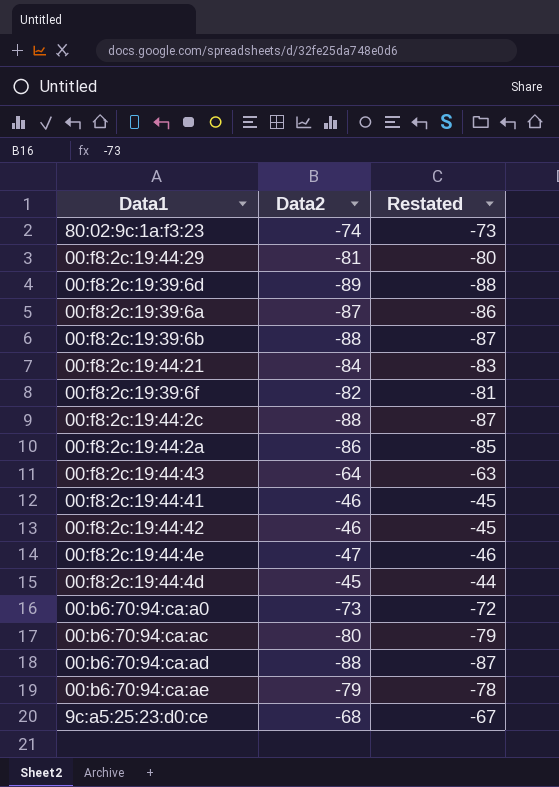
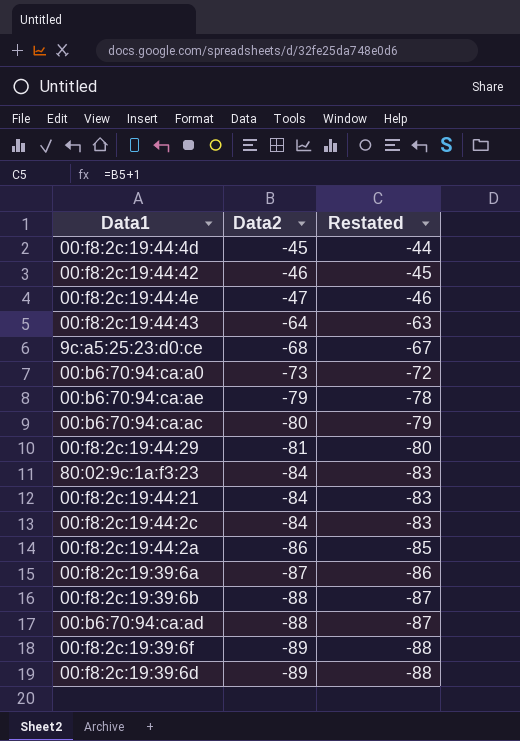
row order: none -> Data2 descending
row 00:f8:2c:19:44:41: -46 | -45 -> none
80:02:9c:1a:f3:23 | Data2: -74 -> -84
80:02:9c:1a:f3:23 | Restated: -73 -> -83
00:f8:2c:19:44:2c | Data2: -88 -> -84
00:f8:2c:19:44:2c | Restated: -87 -> -83
00:f8:2c:19:39:6f | Data2: -82 -> -89
00:f8:2c:19:39:6f | Restated: -81 -> -88

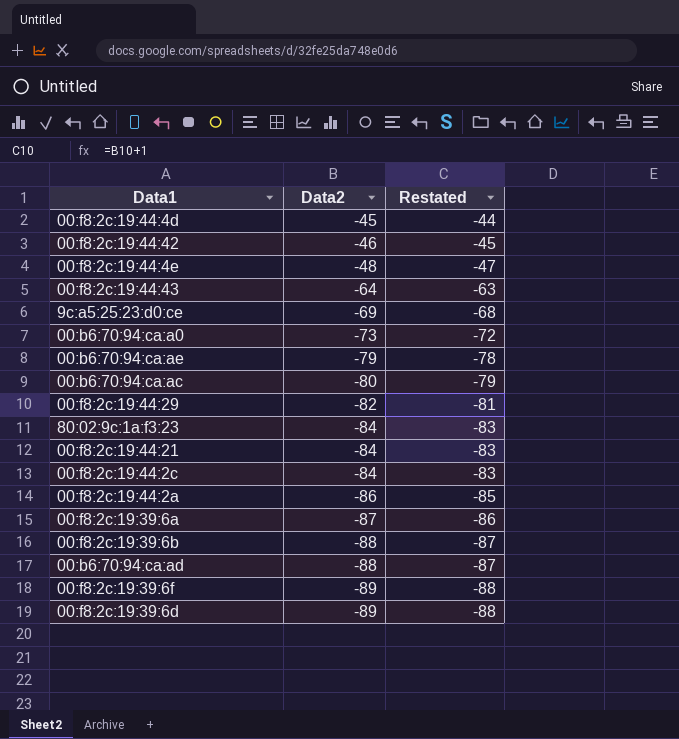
00:f8:2c:19:44:4e | Data2: -47 -> -48
00:f8:2c:19:44:4e | Restated: -46 -> -47
9c:a5:25:23:d0:ce | Data2: -68 -> -69
9c:a5:25:23:d0:ce | Restated: -67 -> -68
00:f8:2c:19:44:29 | Data2: -81 -> -82
00:f8:2c:19:44:29 | Restated: -80 -> -81

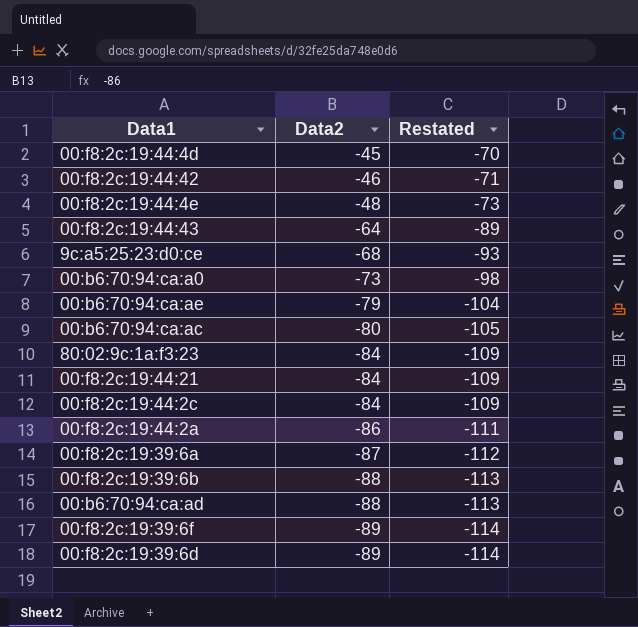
column Restated | formula: [Data2] + 1 -> [Data2] - 25
row 00:f8:2c:19:44:29: -82 | -81 -> none
9c:a5:25:23:d0:ce | Data2: -69 -> -68

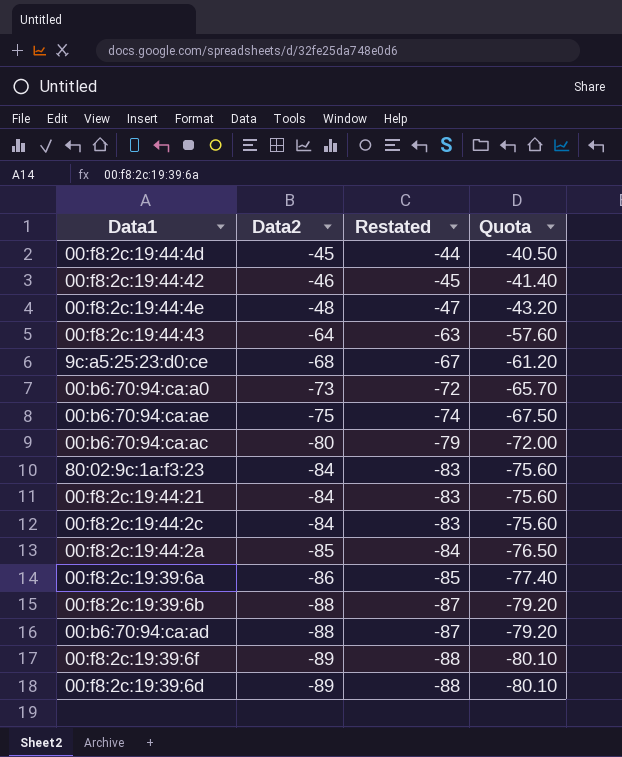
column Restated | formula: [Data2] - 25 -> [Data2] + 1
column Quota | formula: none -> [Data2] * 0.9
00:b6:70:94:ca:ae | Data2: -79 -> -75
00:f8:2c:19:44:2a | Data2: -86 -> -85
00:f8:2c:19:39:6a | Data2: -87 -> -86

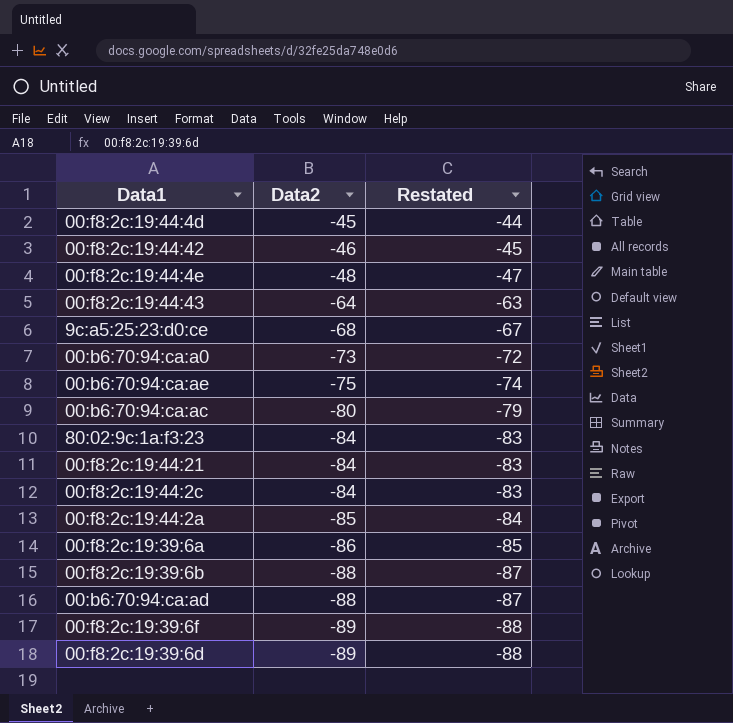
column Quota | formula: [Data2] * 0.9 -> none

